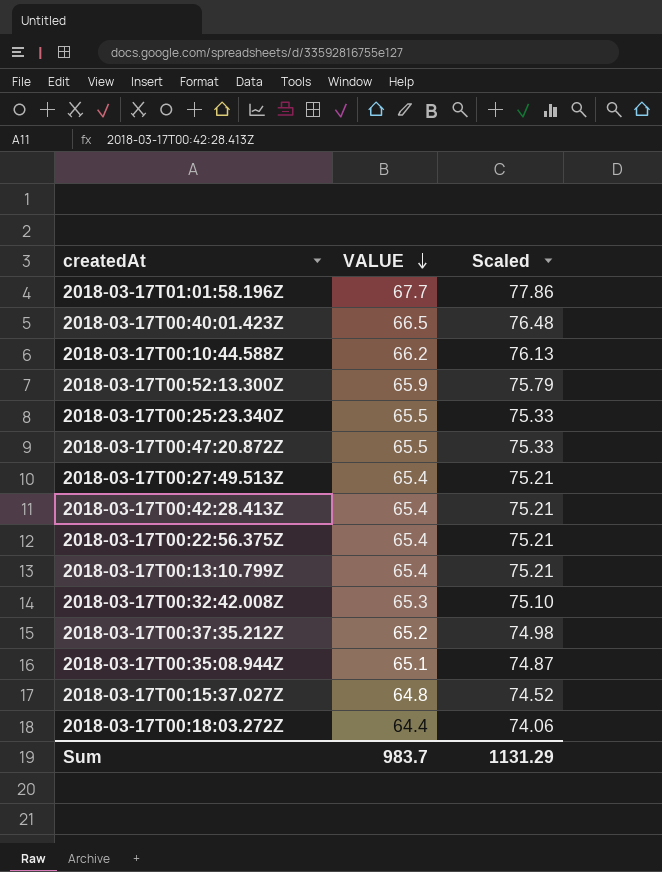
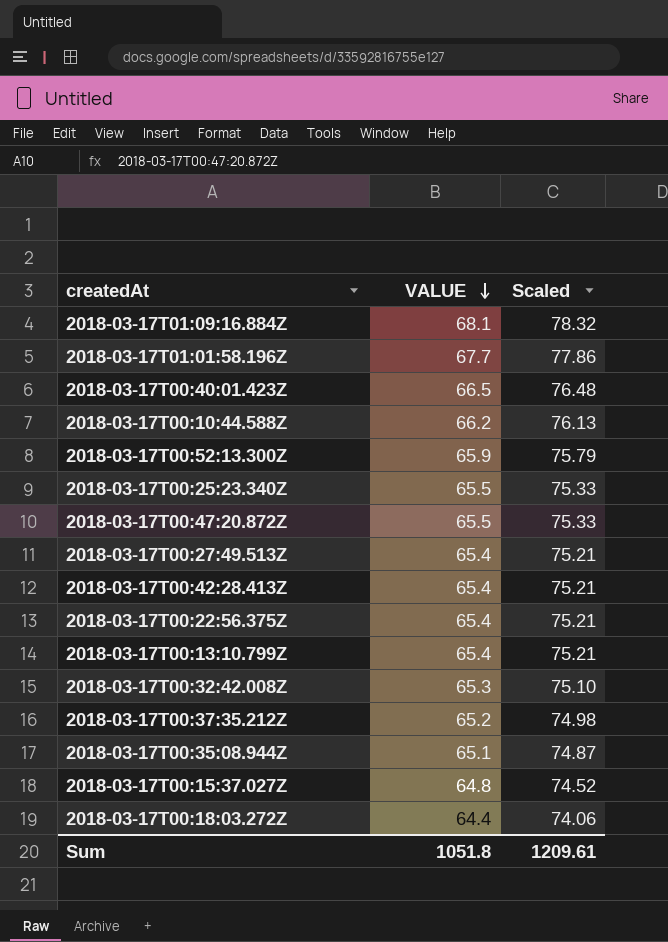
row 2018-03-17T01:09:16.884Z: none -> 68.1 | 78.32
Sum | VALUE: 983.7 -> 1051.8
Sum | Scaled: 1131.29 -> 1209.61

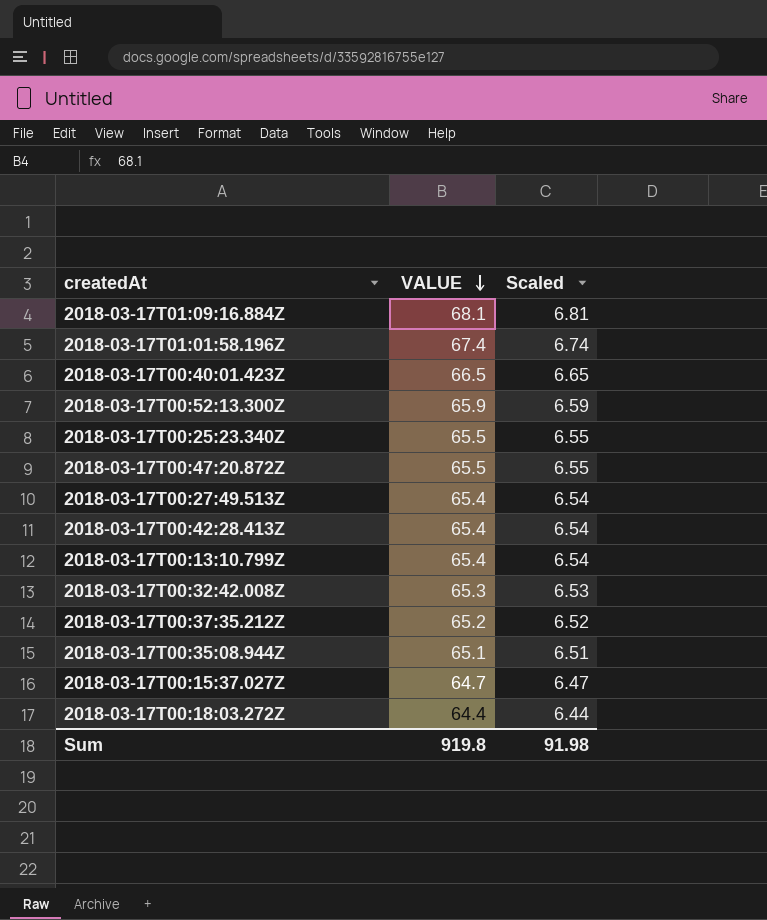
column Scaled | formula: [VALUE] * 1.15 -> [VALUE] * 0.1
row 2018-03-17T00:10:44.588Z: 66.2 | 76.13 -> none
row 2018-03-17T00:22:56.375Z: 65.4 | 75.21 -> none
2018-03-17T01:01:58.196Z | VALUE: 67.7 -> 67.4
2018-03-17T00:15:37.027Z | VALUE: 64.8 -> 64.7
Sum | VALUE: 1051.8 -> 919.8
Sum | Scaled: 1209.61 -> 91.98

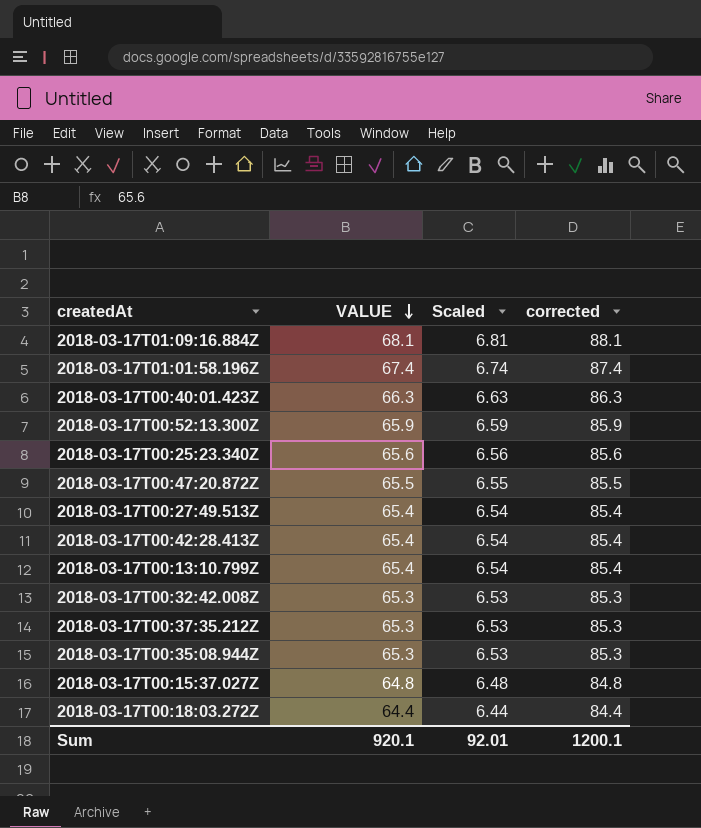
column corrected | formula: none -> [VALUE] + 20
2018-03-17T00:40:01.423Z | VALUE: 66.5 -> 66.3
2018-03-17T00:40:01.423Z | Scaled: 6.65 -> 6.63
2018-03-17T00:25:23.340Z | VALUE: 65.5 -> 65.6
2018-03-17T00:25:23.340Z | Scaled: 6.55 -> 6.56
2018-03-17T00:37:35.212Z | VALUE: 65.2 -> 65.3
2018-03-17T00:37:35.212Z | Scaled: 6.52 -> 6.53
2018-03-17T00:35:08.944Z | VALUE: 65.1 -> 65.3
2018-03-17T00:35:08.944Z | Scaled: 6.51 -> 6.53
2018-03-17T00:15:37.027Z | VALUE: 64.7 -> 64.8
2018-03-17T00:15:37.027Z | Scaled: 6.47 -> 6.48
Sum | VALUE: 919.8 -> 920.1
Sum | Scaled: 91.98 -> 92.01

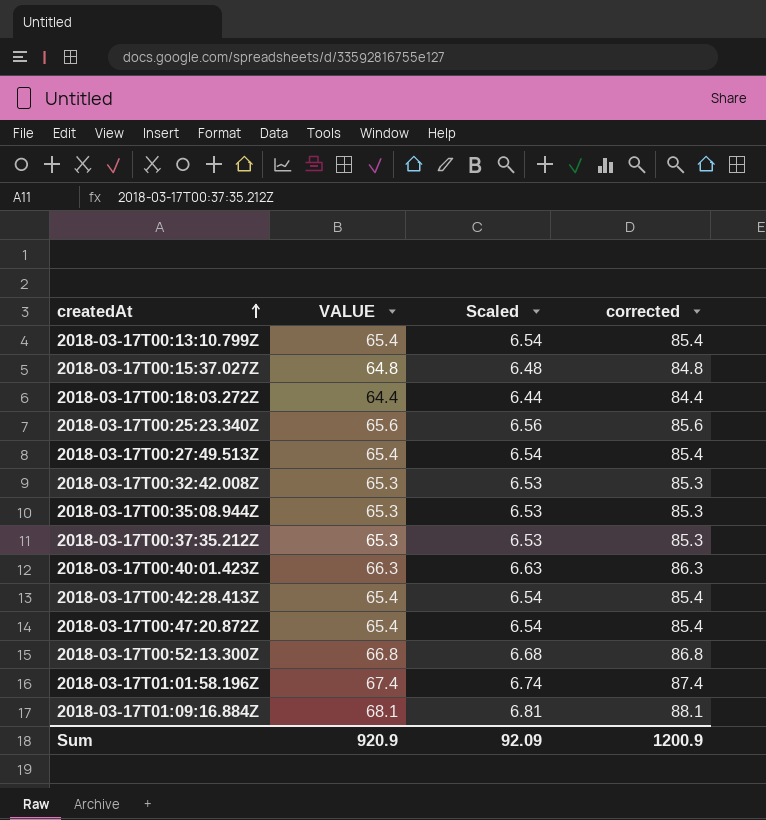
row order: VALUE descending -> createdAt ascending
2018-03-17T00:47:20.872Z | VALUE: 65.5 -> 65.4
2018-03-17T00:47:20.872Z | Scaled: 6.55 -> 6.54
2018-03-17T00:47:20.872Z | corrected: 85.5 -> 85.4
2018-03-17T00:52:13.300Z | VALUE: 65.9 -> 66.8
2018-03-17T00:52:13.300Z | Scaled: 6.59 -> 6.68
2018-03-17T00:52:13.300Z | corrected: 85.9 -> 86.8
Sum | VALUE: 920.1 -> 920.9
Sum | Scaled: 92.01 -> 92.09
Sum | corrected: 1200.1 -> 1200.9

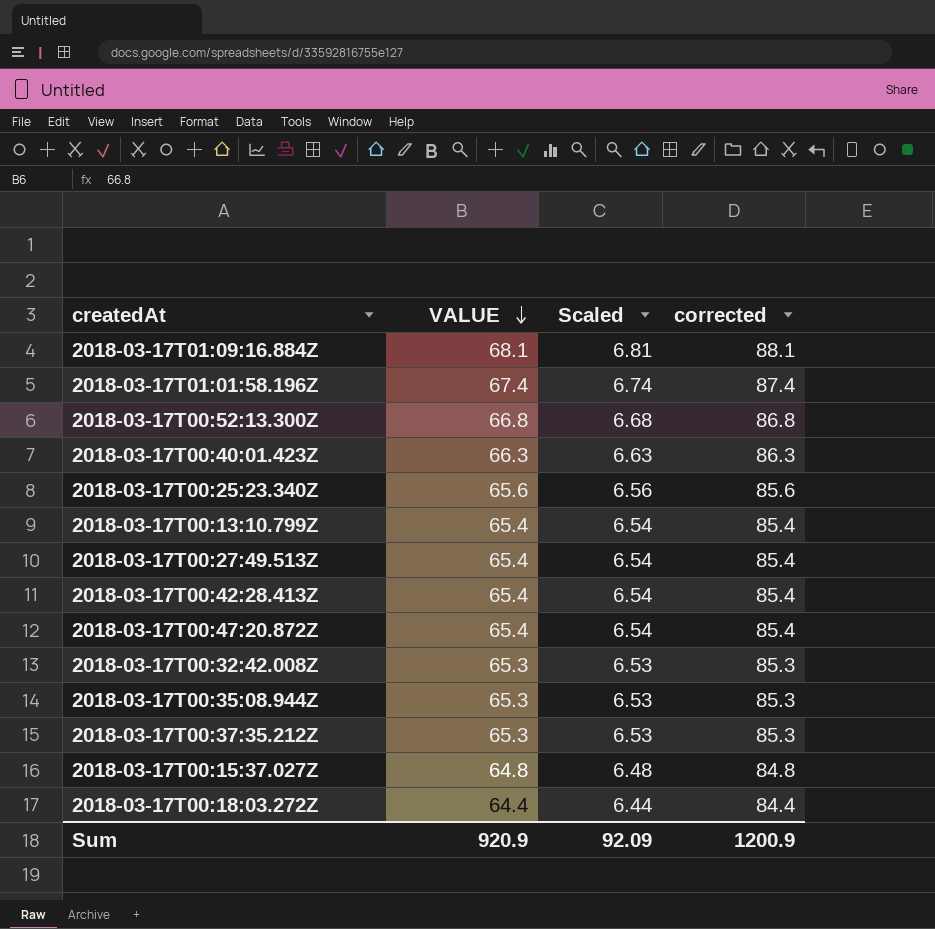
row order: createdAt ascending -> VALUE descending

